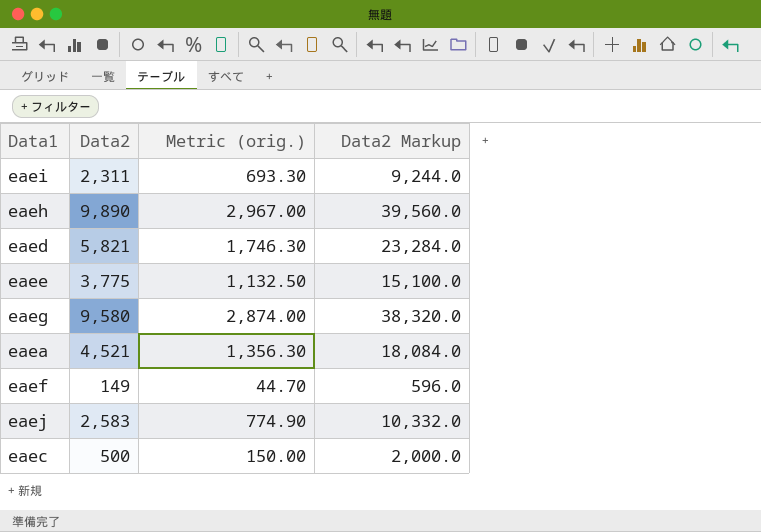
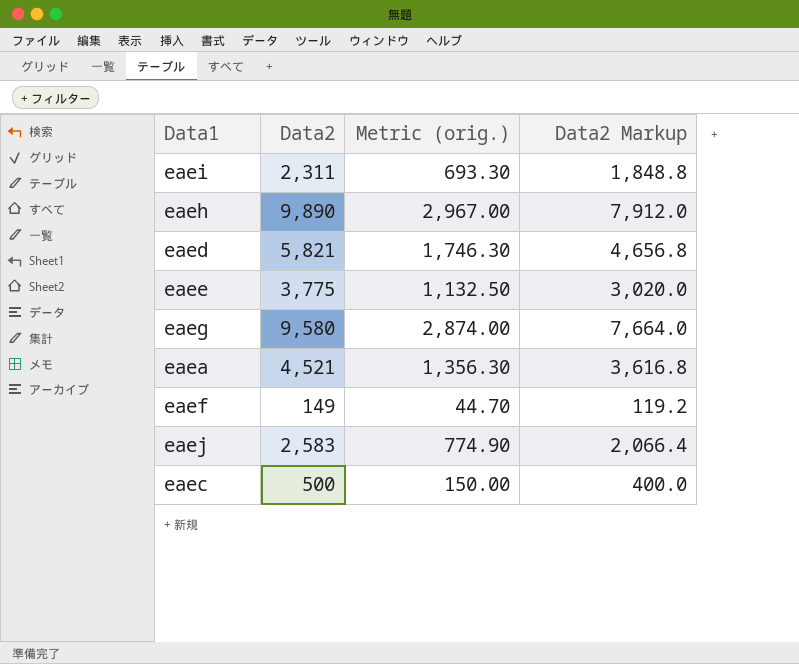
column Data2 Markup | formula: [Data2] * 4 -> [Data2] * 0.8

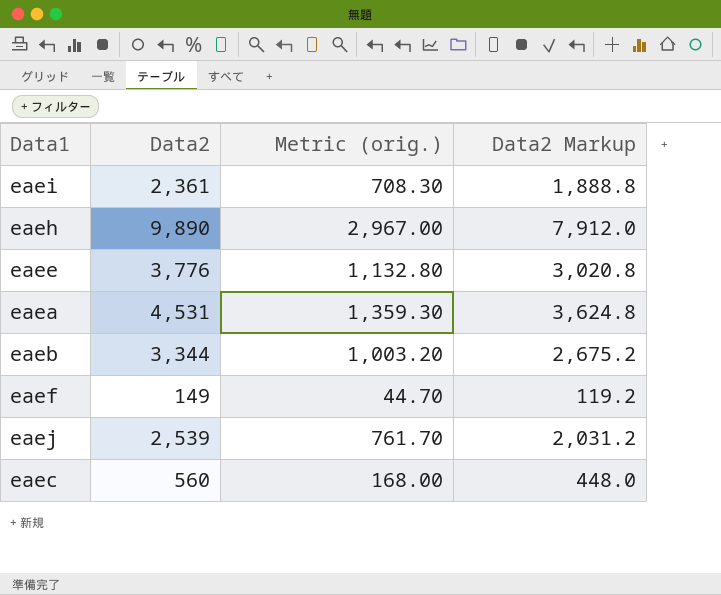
row eaed: 5,821 | 1,746.30 | 4,656.8 -> none
row eaeg: 9,580 | 2,874.00 | 7,664.0 -> none
eaei | Data2: 2,311 -> 2,361
eaei | Metric (orig.): 693.30 -> 708.30
eaei | Data2 Markup: 1,848.8 -> 1,888.8
eaee | Data2: 3,775 -> 3,776
eaee | Metric (orig.): 1,132.50 -> 1,132.80
eaee | Data2 Markup: 3,020.0 -> 3,020.8
eaea | Data2: 4,521 -> 4,531
eaea | Metric (orig.): 1,356.30 -> 1,359.30
eaea | Data2 Markup: 3,616.8 -> 3,624.8
row eaeb: none -> 3,344 | 1,003.20 | 2,675.2
eaej | Data2: 2,583 -> 2,539
eaej | Metric (orig.): 774.90 -> 761.70
eaej | Data2 Markup: 2,066.4 -> 2,031.2
eaec | Data2: 500 -> 560
eaec | Metric (orig.): 150.00 -> 168.00
eaec | Data2 Markup: 400.0 -> 448.0

